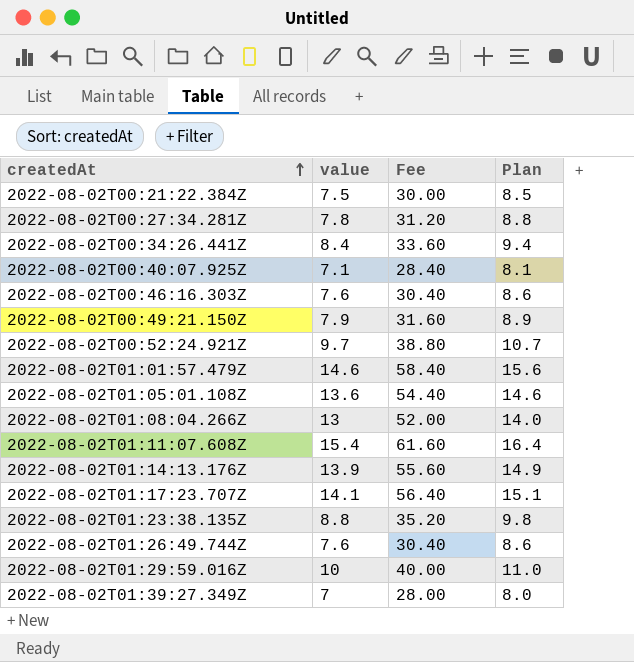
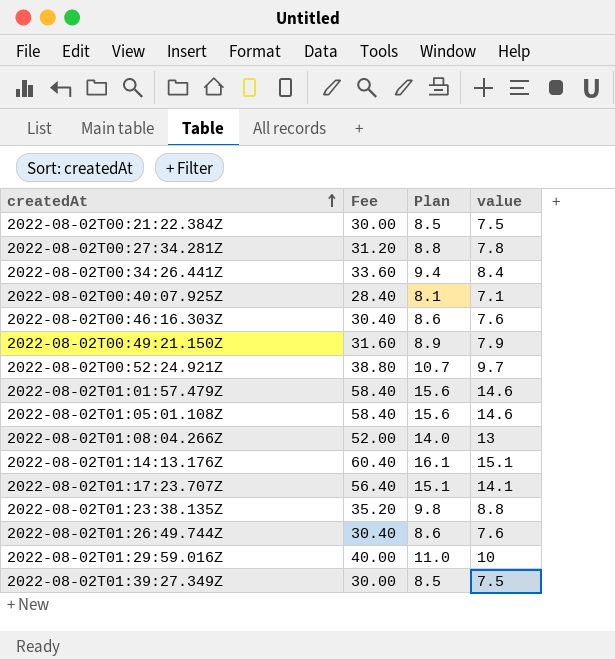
column value | position: 2 -> 4
row 2022-08-02T01:11:07.608Z: 15.4 | 61.60 | 16.4 -> none
2022-08-02T01:05:01.108Z | Fee: 54.40 -> 58.40
2022-08-02T01:05:01.108Z | Plan: 14.6 -> 15.6
2022-08-02T01:05:01.108Z | value: 13.6 -> 14.6
2022-08-02T01:14:13.176Z | Fee: 55.60 -> 60.40
2022-08-02T01:14:13.176Z | Plan: 14.9 -> 16.1
2022-08-02T01:14:13.176Z | value: 13.9 -> 15.1
2022-08-02T01:39:27.349Z | Fee: 28.00 -> 30.00
2022-08-02T01:39:27.349Z | Plan: 8.0 -> 8.5
2022-08-02T01:39:27.349Z | value: 7 -> 7.5

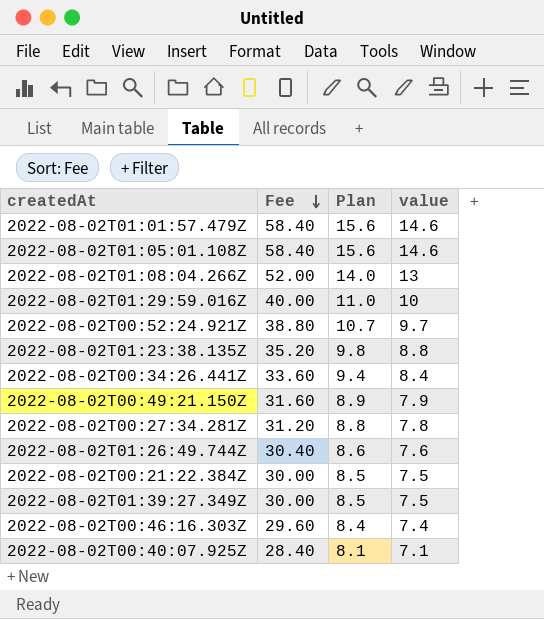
row order: createdAt ascending -> Fee descending
row 2022-08-02T01:14:13.176Z: 60.40 | 16.1 | 15.1 -> none
row 2022-08-02T01:17:23.707Z: 56.40 | 15.1 | 14.1 -> none
2022-08-02T00:46:16.303Z | Fee: 30.40 -> 29.60
2022-08-02T00:46:16.303Z | Plan: 8.6 -> 8.4
2022-08-02T00:46:16.303Z | value: 7.6 -> 7.4

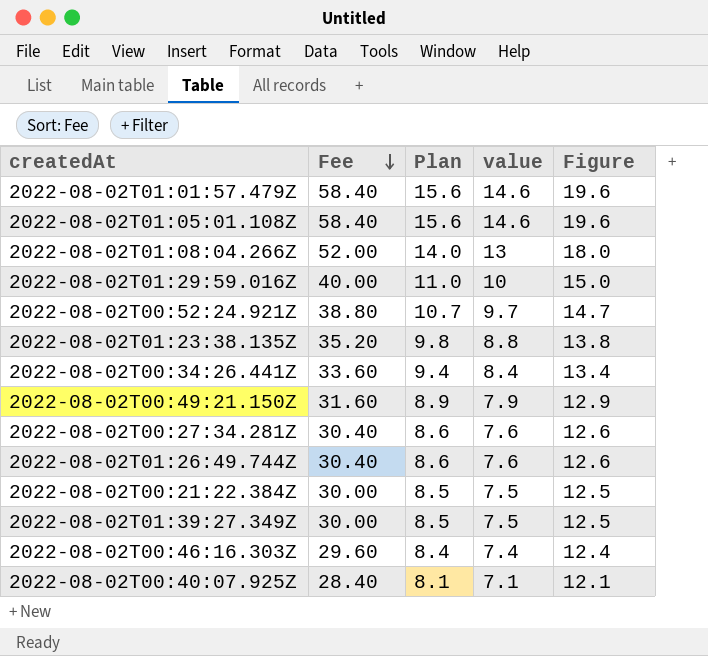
column Figure | formula: none -> [value] + 5
2022-08-02T00:27:34.281Z | Fee: 31.20 -> 30.40
2022-08-02T00:27:34.281Z | Plan: 8.8 -> 8.6
2022-08-02T00:27:34.281Z | value: 7.8 -> 7.6

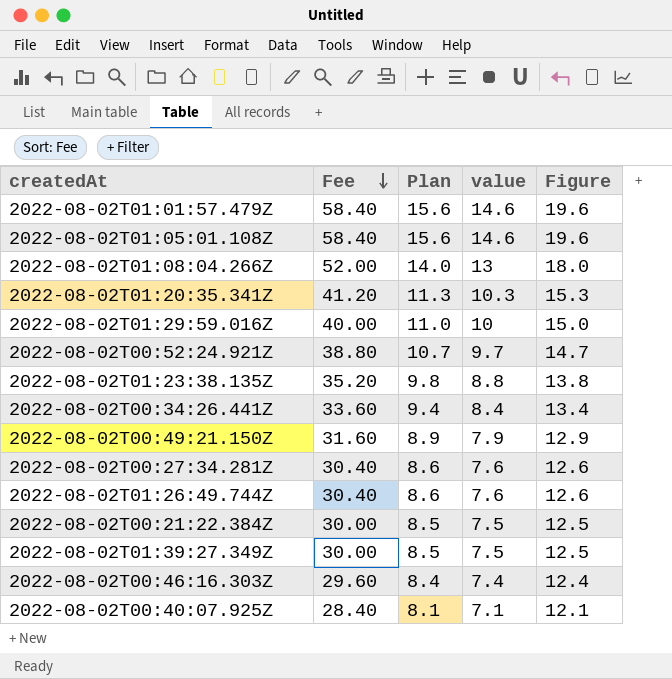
row 2022-08-02T01:20:35.341Z: none -> 41.20 | 11.3 | 10.3 | 15.3

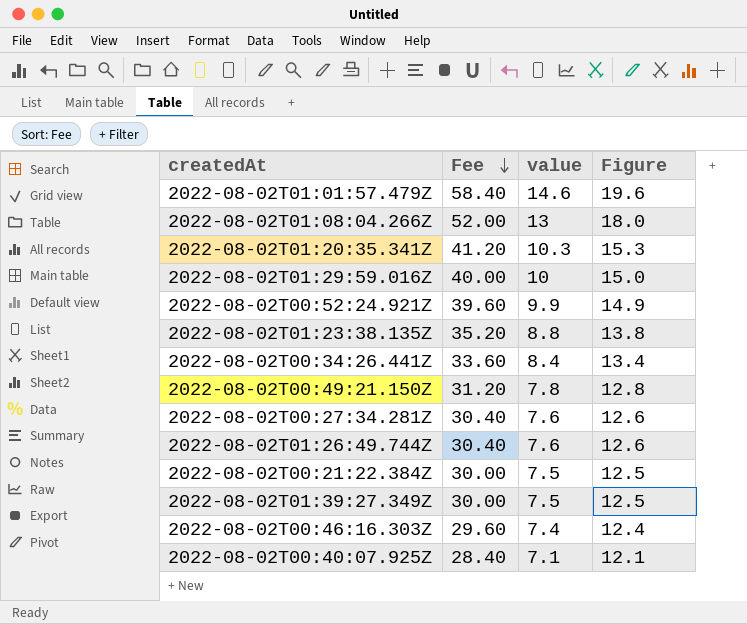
column Plan | formula: [value] + 1 -> none
row 2022-08-02T01:05:01.108Z: 58.40 | 15.6 | 14.6 | 19.6 -> none
2022-08-02T00:52:24.921Z | Fee: 38.80 -> 39.60
2022-08-02T00:52:24.921Z | value: 9.7 -> 9.9
2022-08-02T00:52:24.921Z | Figure: 14.7 -> 14.9
2022-08-02T00:49:21.150Z | Fee: 31.60 -> 31.20
2022-08-02T00:49:21.150Z | value: 7.9 -> 7.8
2022-08-02T00:49:21.150Z | Figure: 12.9 -> 12.8

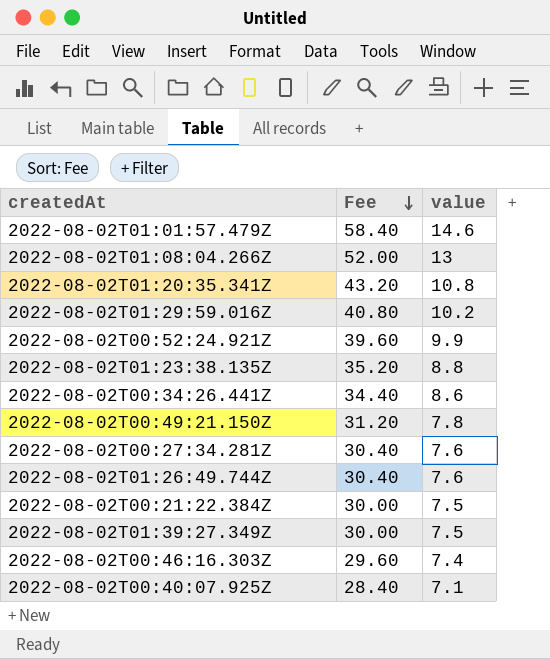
column Figure | formula: [value] + 5 -> none
2022-08-02T01:20:35.341Z | Fee: 41.20 -> 43.20
2022-08-02T01:20:35.341Z | value: 10.3 -> 10.8
2022-08-02T01:29:59.016Z | Fee: 40.00 -> 40.80
2022-08-02T01:29:59.016Z | value: 10 -> 10.2
2022-08-02T00:34:26.441Z | Fee: 33.60 -> 34.40
2022-08-02T00:34:26.441Z | value: 8.4 -> 8.6

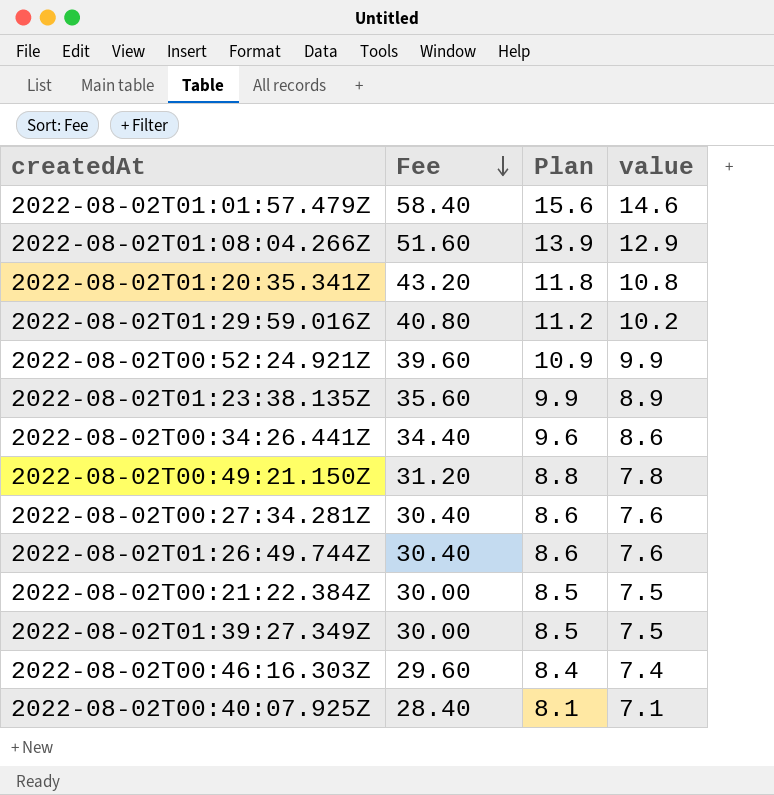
column Plan | formula: none -> [value] + 1
2022-08-02T01:08:04.266Z | Fee: 52.00 -> 51.60
2022-08-02T01:08:04.266Z | value: 13 -> 12.9
2022-08-02T01:23:38.135Z | Fee: 35.20 -> 35.60
2022-08-02T01:23:38.135Z | value: 8.8 -> 8.9

